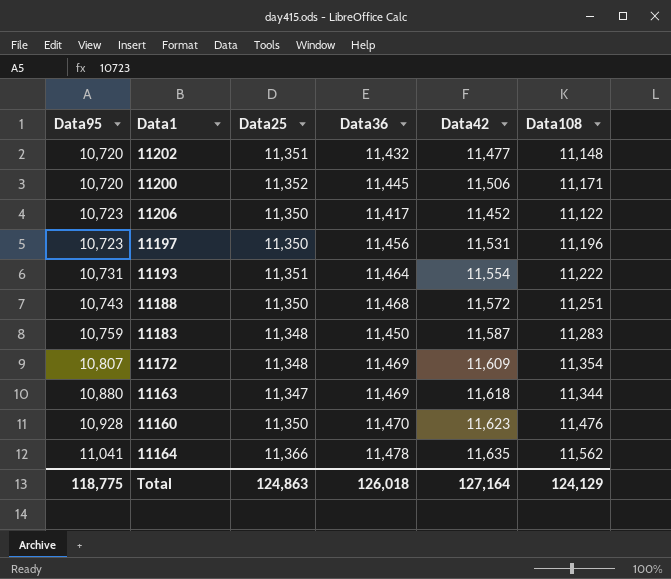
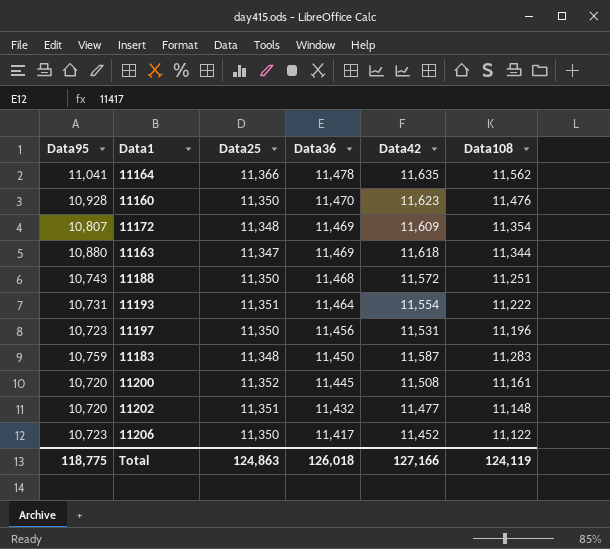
row order: Data95 ascending -> Data36 descending
11200 | Data42: 11,506 -> 11,508
11200 | Data108: 11,171 -> 11,161
Total | Data42: 127,164 -> 127,166
Total | Data108: 124,129 -> 124,119

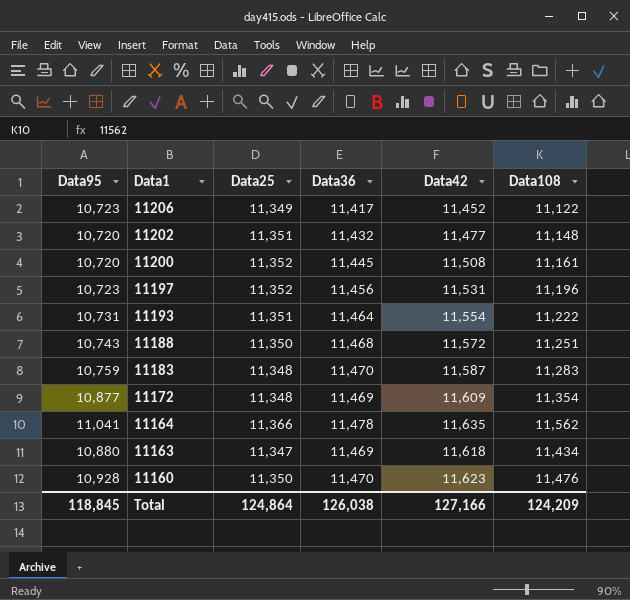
row order: Data36 descending -> Data1 descending
11206 | Data25: 11,350 -> 11,349
11197 | Data25: 11,350 -> 11,352
11183 | Data36: 11,450 -> 11,470
11172 | Data95: 10,807 -> 10,877
11163 | Data108: 11,344 -> 11,434
Total | Data95: 118,775 -> 118,845
Total | Data25: 124,863 -> 124,864
Total | Data36: 126,018 -> 126,038
Total | Data108: 124,119 -> 124,209

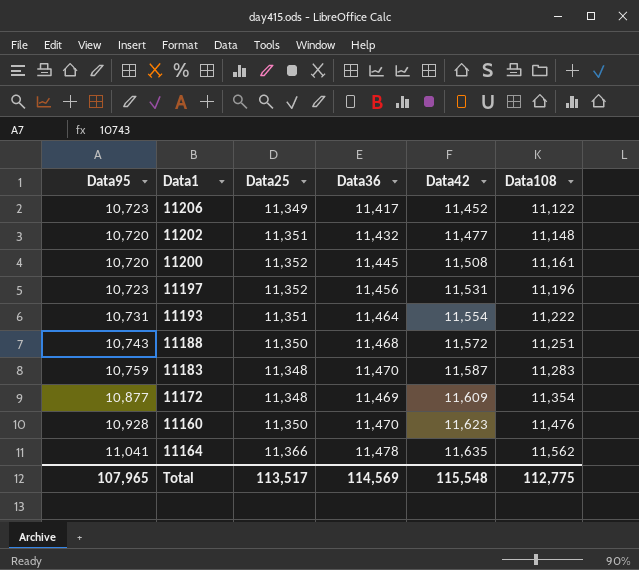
row order: Data1 descending -> Data42 ascending
row 11163: 10,880 | 11,347 | 11,469 | 11,618 | 11,434 -> none
Total | Data95: 118,845 -> 107,965
Total | Data25: 124,864 -> 113,517
Total | Data36: 126,038 -> 114,569
Total | Data42: 127,166 -> 115,548
Total | Data108: 124,209 -> 112,775

